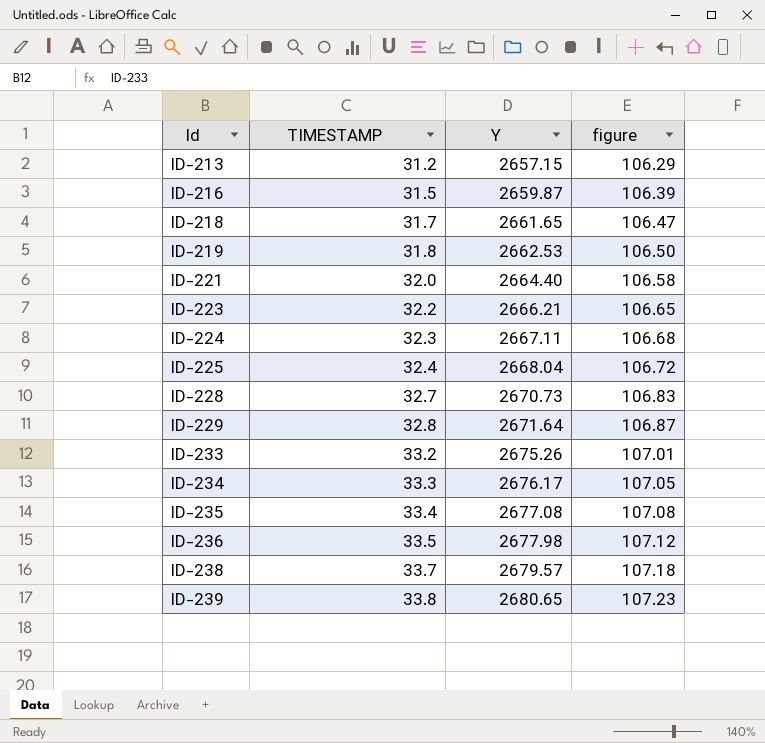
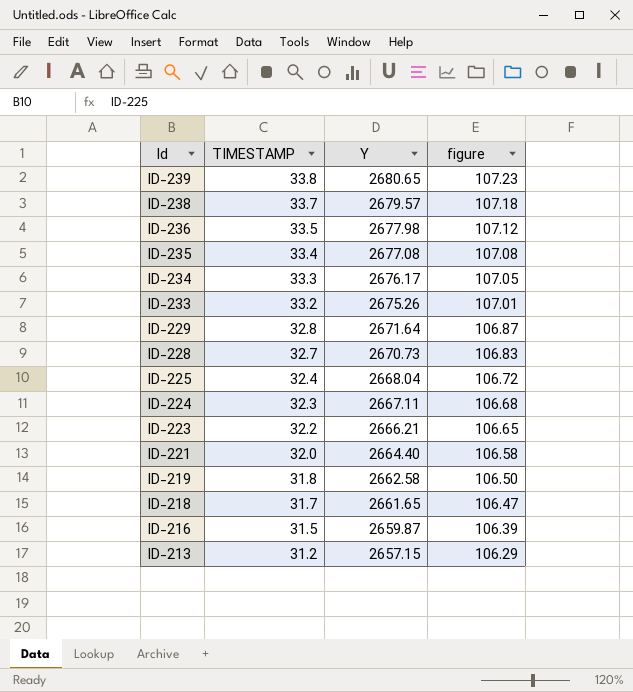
row order: Id ascending -> Id descending
ID-219 | Y: 2662.53 -> 2662.58

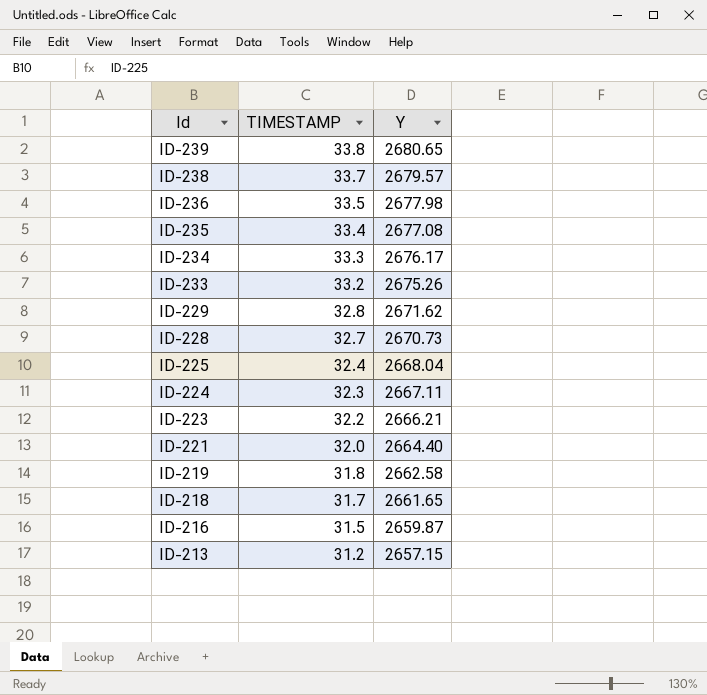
column figure | formula: [Y] * 0.04 -> none
ID-229 | Y: 2671.64 -> 2671.62

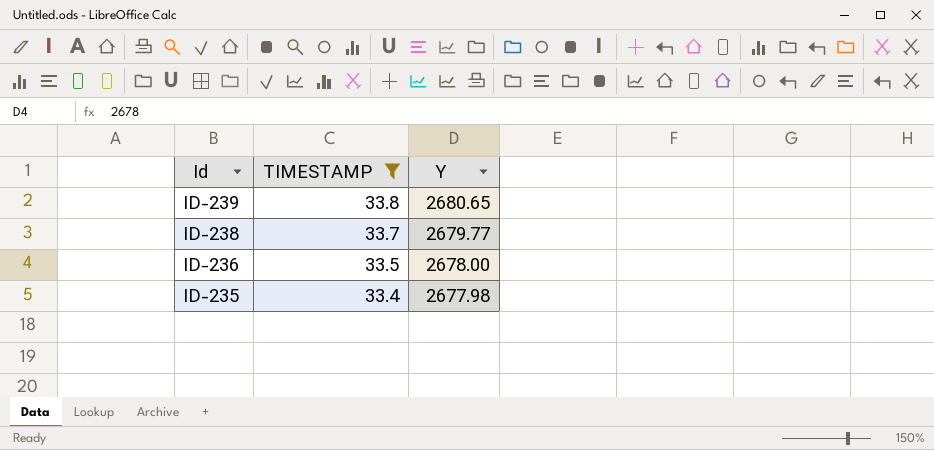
filter: none -> TIMESTAMP >= 33.4
ID-238 | Y: 2679.57 -> 2679.77
ID-236 | Y: 2677.98 -> 2678.00
ID-235 | Y: 2677.08 -> 2677.98

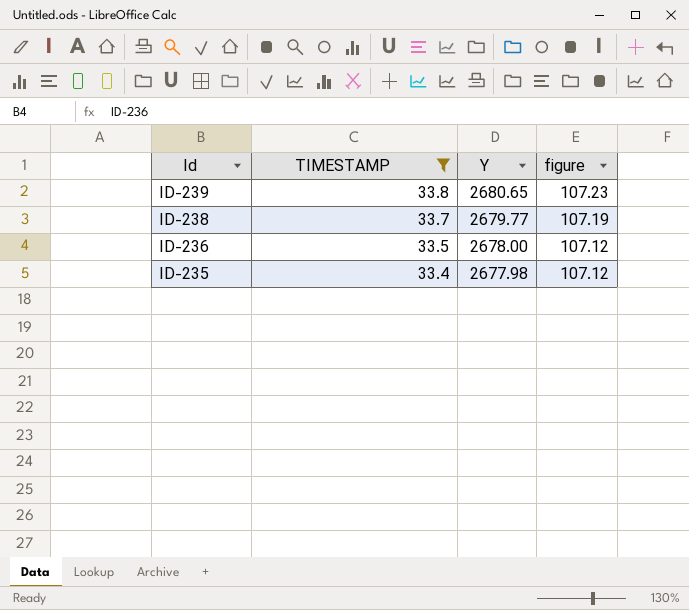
column figure | formula: none -> [Y] * 0.04

